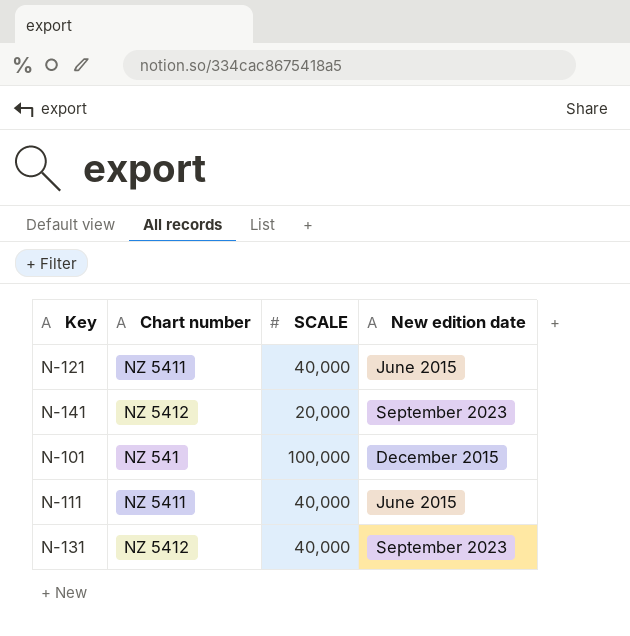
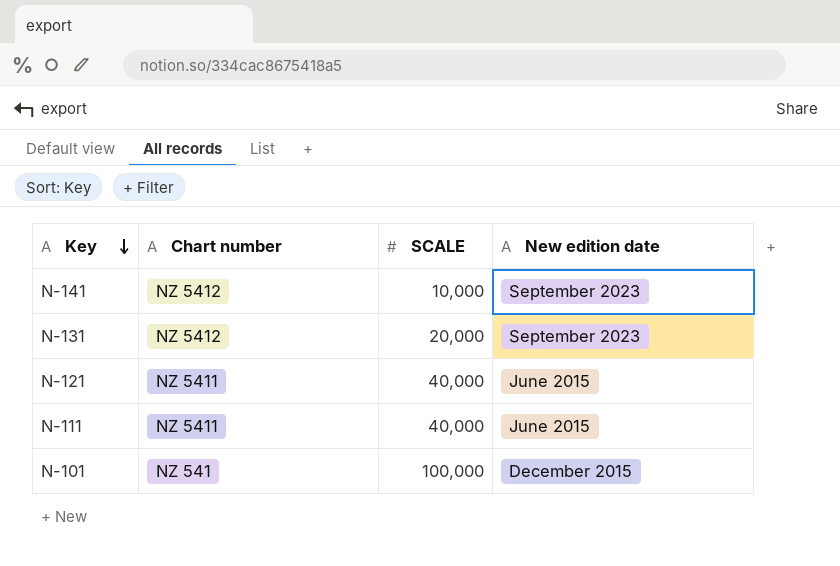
row order: none -> Key descending
N-141 | SCALE: 20,000 -> 10,000
N-131 | SCALE: 40,000 -> 20,000

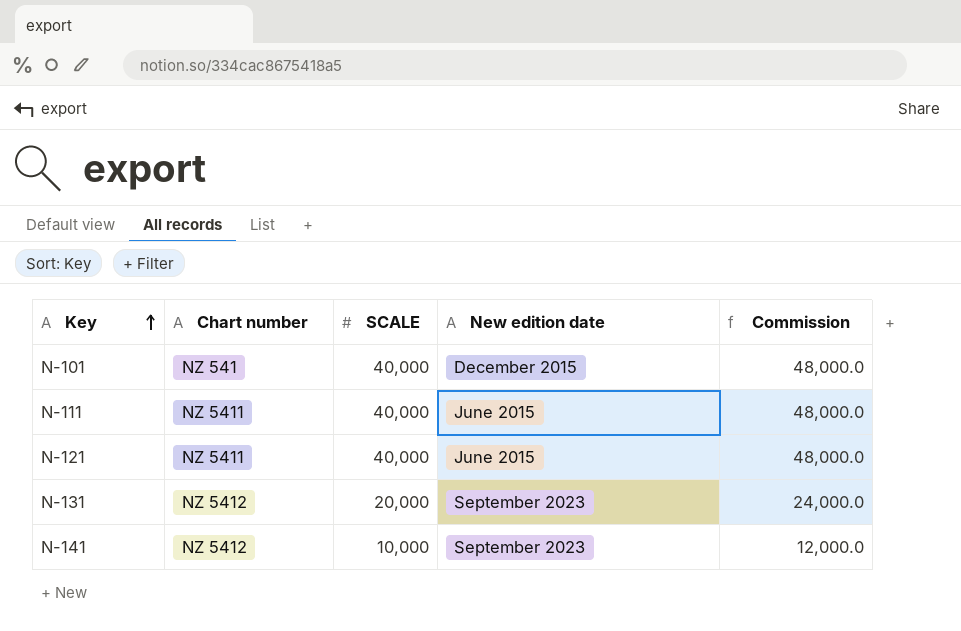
row order: Key descending -> Key ascending
column Commission | formula: none -> [SCALE] * 1.2
N-101 | SCALE: 100,000 -> 40,000

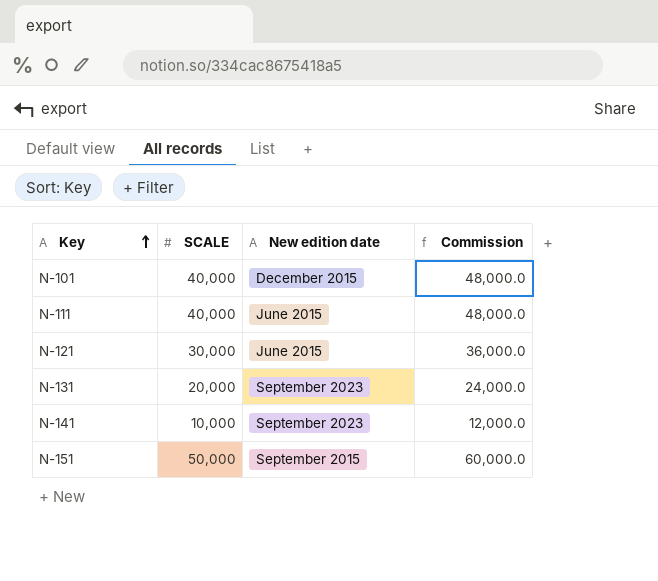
column Chart number | position: 2 -> none
N-121 | SCALE: 40,000 -> 30,000
N-121 | Commission: 48,000.0 -> 36,000.0
row N-151: none -> 50,000 | September 2015 | 60,000.0

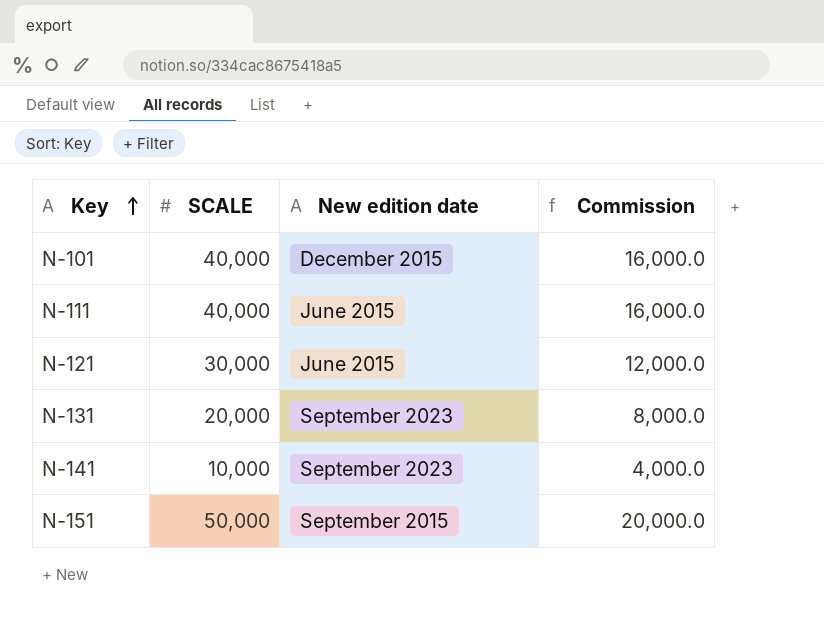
column Commission | formula: [SCALE] * 1.2 -> [SCALE] * 0.4

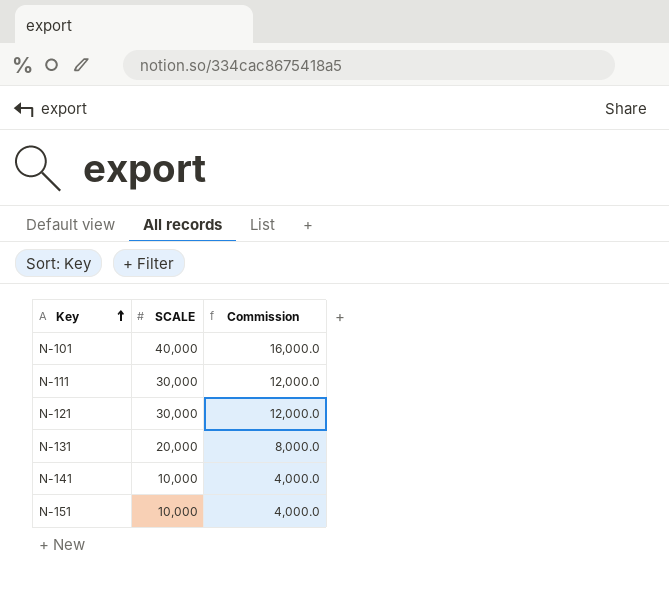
column New edition date | position: 3 -> none
N-111 | SCALE: 40,000 -> 30,000
N-111 | Commission: 16,000.0 -> 12,000.0
N-151 | SCALE: 50,000 -> 10,000
N-151 | Commission: 20,000.0 -> 4,000.0

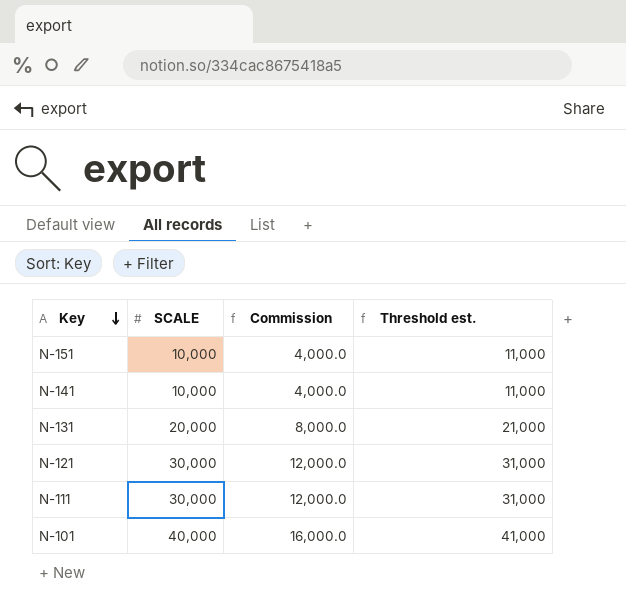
row order: Key ascending -> Key descending
column Threshold est. | formula: none -> [SCALE] + 1000

